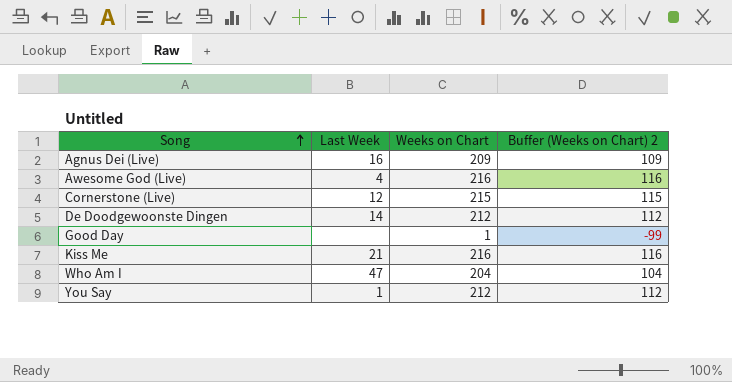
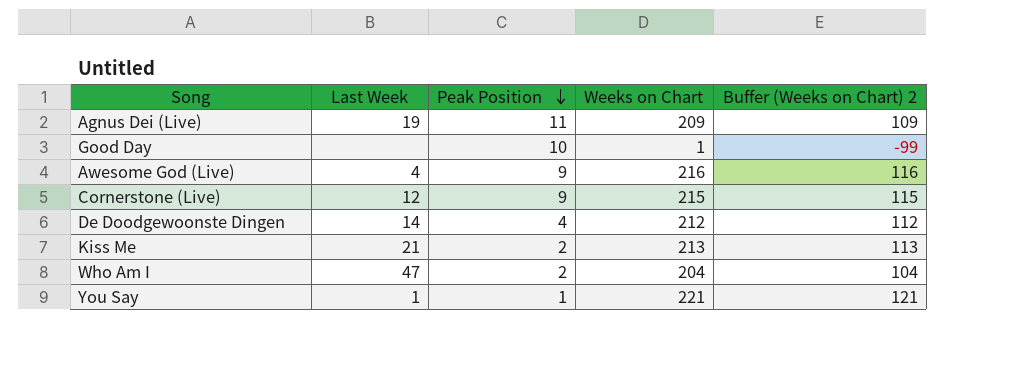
row order: Song ascending -> Peak Position descending
column Peak Position | position: none -> 3
Agnus Dei (Live) | Last Week: 16 -> 19
Kiss Me | Weeks on Chart: 216 -> 213
Kiss Me | Buffer (Weeks on Chart) 2: 116 -> 113
You Say | Weeks on Chart: 212 -> 221
You Say | Buffer (Weeks on Chart) 2: 112 -> 121

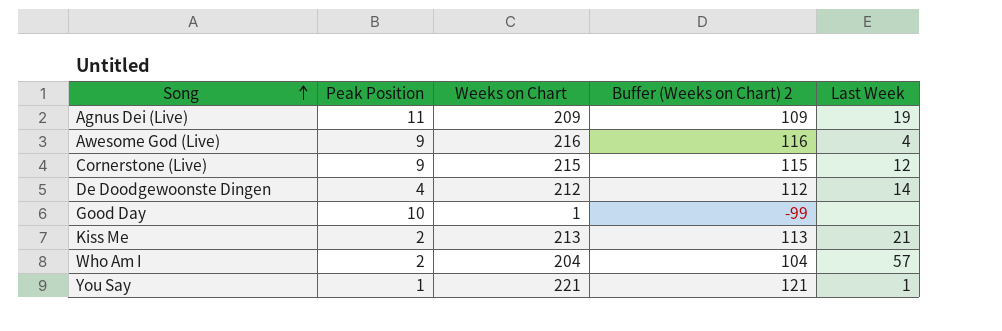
row order: Peak Position descending -> Song ascending
column Last Week | position: 2 -> 5
Who Am I | Last Week: 47 -> 57

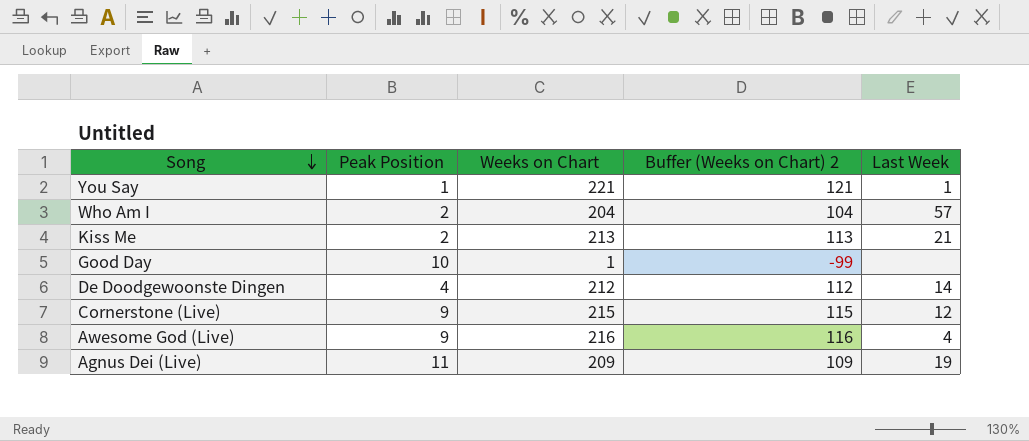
row order: Song ascending -> Song descending

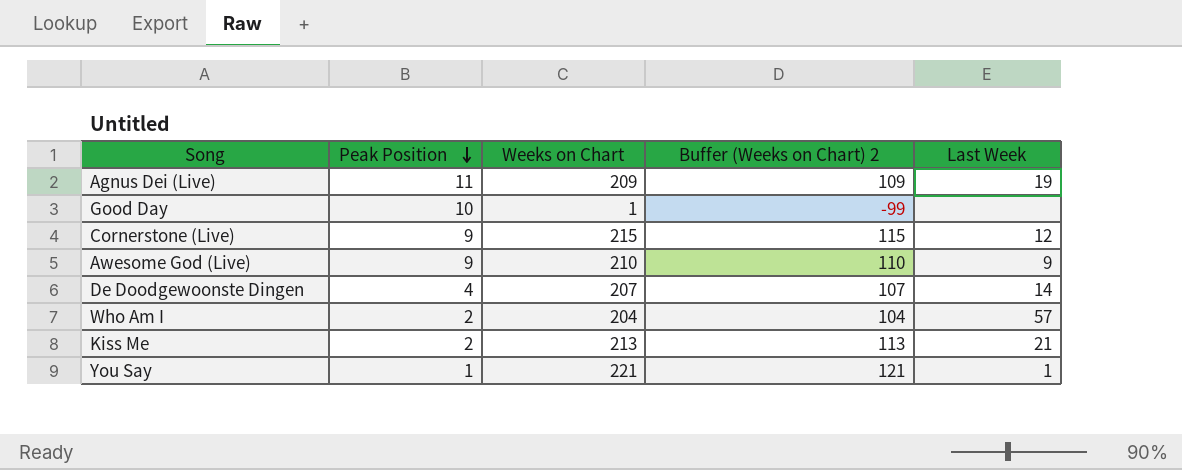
row order: Song descending -> Peak Position descending
Awesome God (Live) | Weeks on Chart: 216 -> 210
Awesome God (Live) | Buffer (Weeks on Chart) 2: 116 -> 110
Awesome God (Live) | Last Week: 4 -> 9
De Doodgewoonste Dingen | Weeks on Chart: 212 -> 207
De Doodgewoonste Dingen | Buffer (Weeks on Chart) 2: 112 -> 107

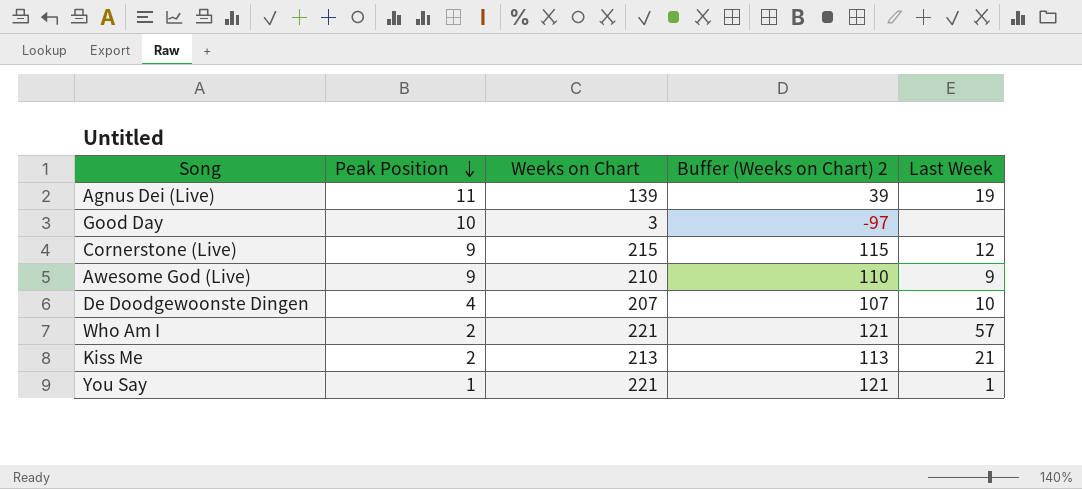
Agnus Dei (Live) | Weeks on Chart: 209 -> 139
Agnus Dei (Live) | Buffer (Weeks on Chart) 2: 109 -> 39
Good Day | Weeks on Chart: 1 -> 3
Good Day | Buffer (Weeks on Chart) 2: -99 -> -97
De Doodgewoonste Dingen | Last Week: 14 -> 10
Who Am I | Weeks on Chart: 204 -> 221
Who Am I | Buffer (Weeks on Chart) 2: 104 -> 121

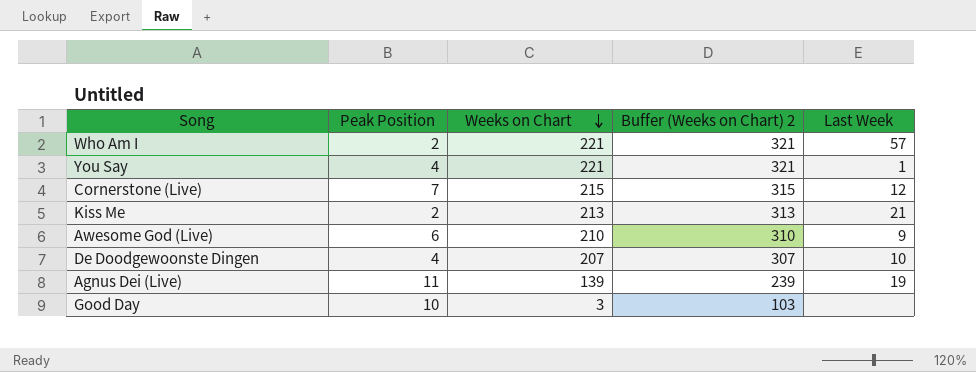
row order: Peak Position descending -> Weeks on Chart descending
column Buffer (Weeks on Chart) 2 | formula: [Weeks on Chart] - 100 -> [Weeks on Chart] + 100
You Say | Peak Position: 1 -> 4
Cornerstone (Live) | Peak Position: 9 -> 7
Awesome God (Live) | Peak Position: 9 -> 6

